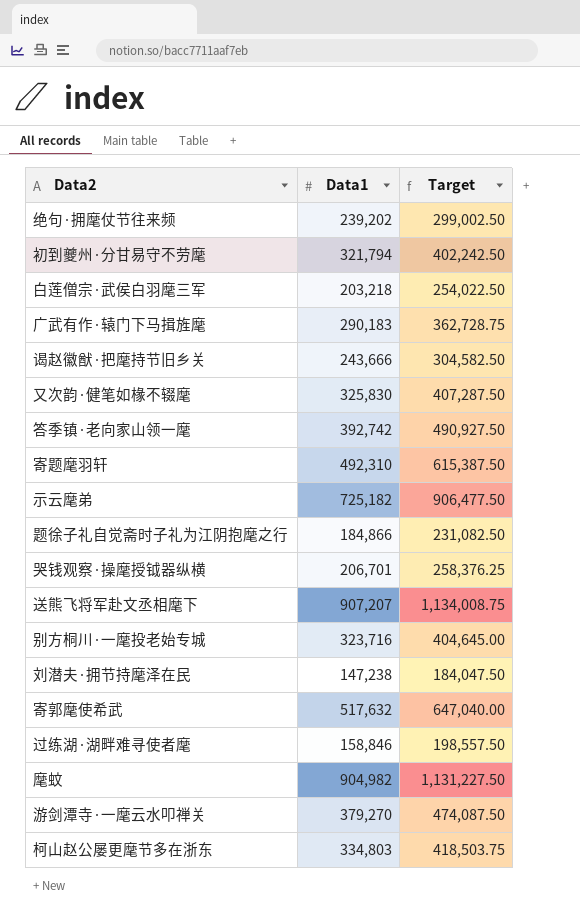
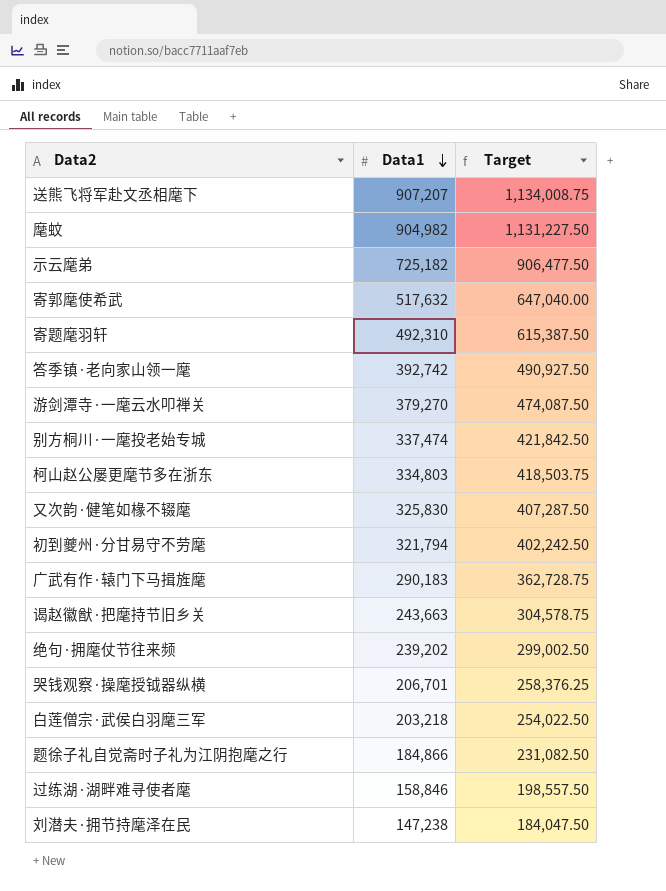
row order: none -> Data1 descending
别方桐川·一麾投老始专城 | Data1: 323,716 -> 337,474
别方桐川·一麾投老始专城 | Target: 404,645.00 -> 421,842.50
谒赵徽猷·把麾持节旧乡关 | Data1: 243,666 -> 243,663
谒赵徽猷·把麾持节旧乡关 | Target: 304,582.50 -> 304,578.75

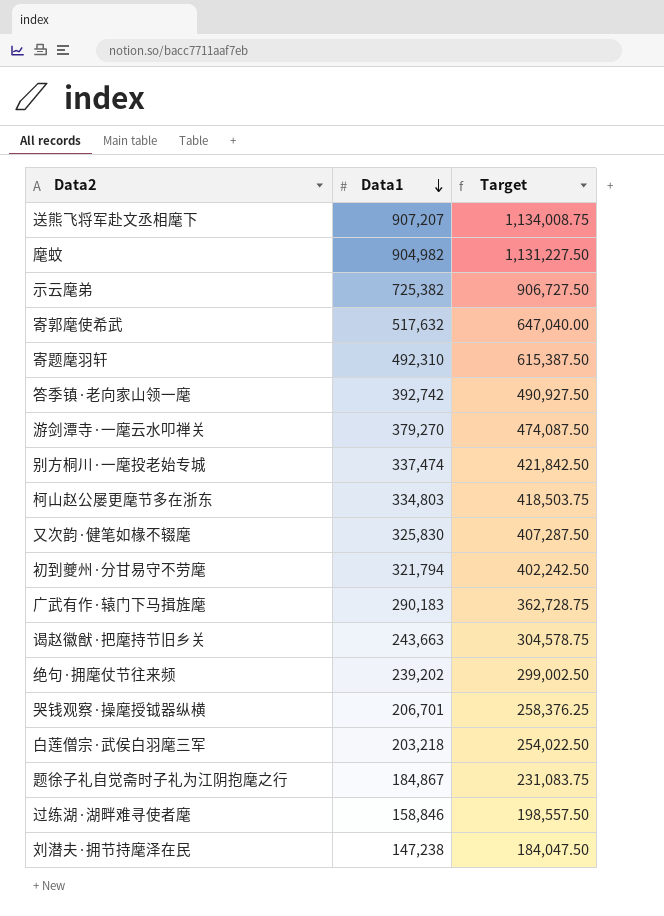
示云麾弟 | Data1: 725,182 -> 725,382
示云麾弟 | Target: 906,477.50 -> 906,727.50
题徐子礼自觉斋时子礼为江阴抱麾之行 | Data1: 184,866 -> 184,867
题徐子礼自觉斋时子礼为江阴抱麾之行 | Target: 231,082.50 -> 231,083.75

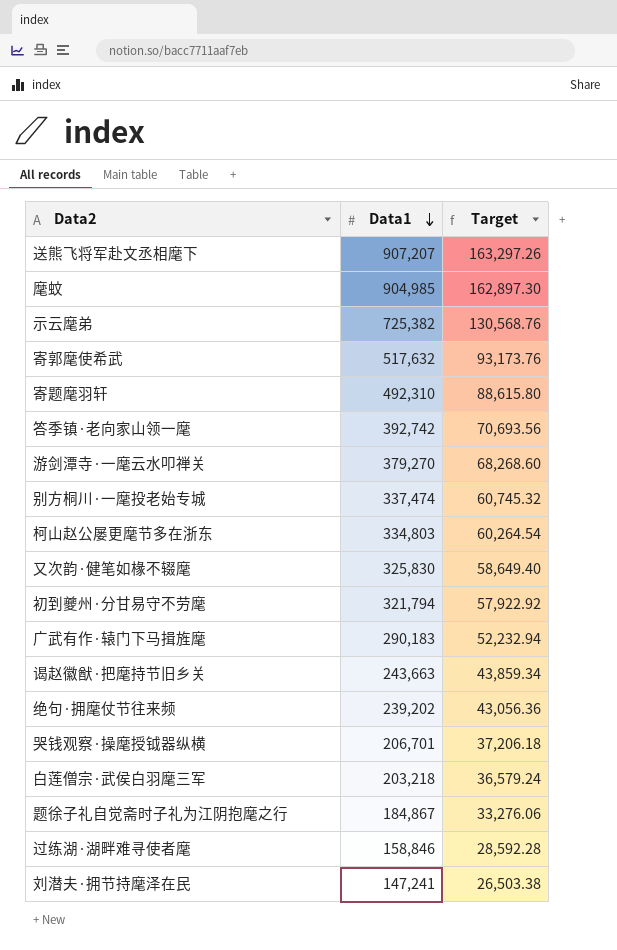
column Target | formula: [Data1] * 1.25 -> [Data1] * 0.18
麾蚊 | Data1: 904,982 -> 904,985
刘潜夫·拥节持麾泽在民 | Data1: 147,238 -> 147,241

